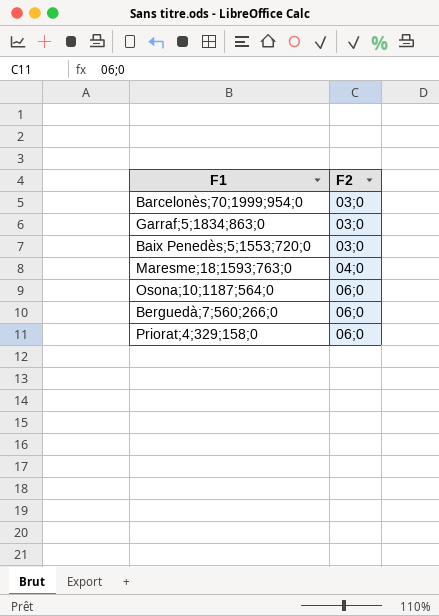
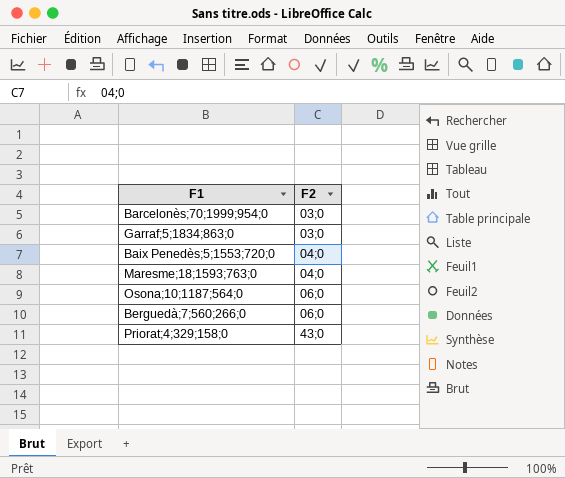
Baix Penedès;5;1553;720;0 | F2: 03;0 -> 04;0
Priorat;4;329;158;0 | F2: 06;0 -> 43;0

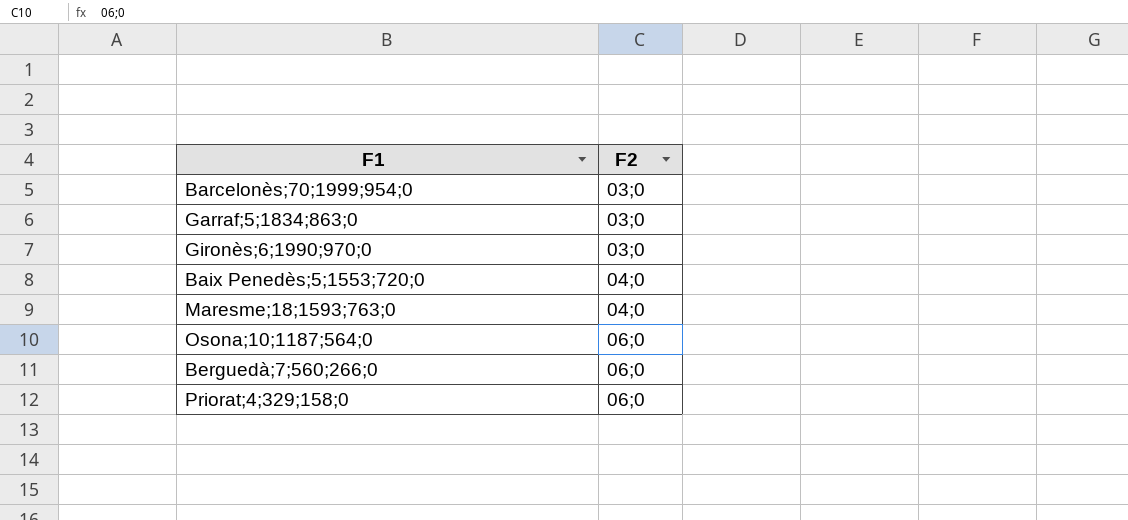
row Gironès;6;1990;970;0: none -> 03;0
Priorat;4;329;158;0 | F2: 43;0 -> 06;0

